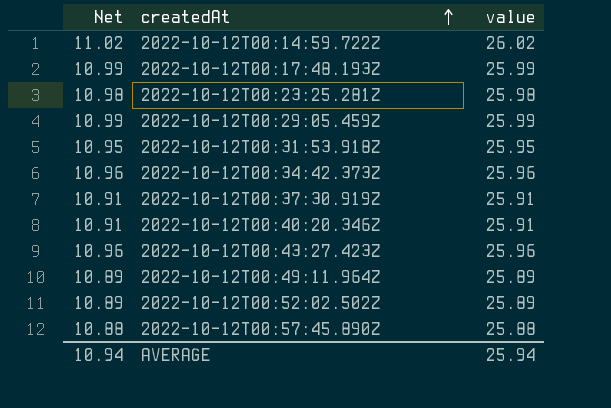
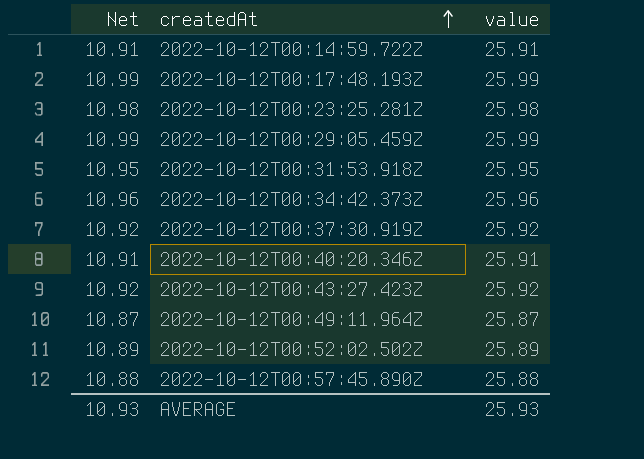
2022-10-12T00:14:59.722Z | Net: 11.02 -> 10.91
2022-10-12T00:14:59.722Z | value: 26.02 -> 25.91
2022-10-12T00:37:30.919Z | Net: 10.91 -> 10.92
2022-10-12T00:37:30.919Z | value: 25.91 -> 25.92
2022-10-12T00:43:27.423Z | Net: 10.96 -> 10.92
2022-10-12T00:43:27.423Z | value: 25.96 -> 25.92
2022-10-12T00:49:11.964Z | Net: 10.89 -> 10.87
2022-10-12T00:49:11.964Z | value: 25.89 -> 25.87
AVERAGE | Net: 10.94 -> 10.93
AVERAGE | value: 25.94 -> 25.93

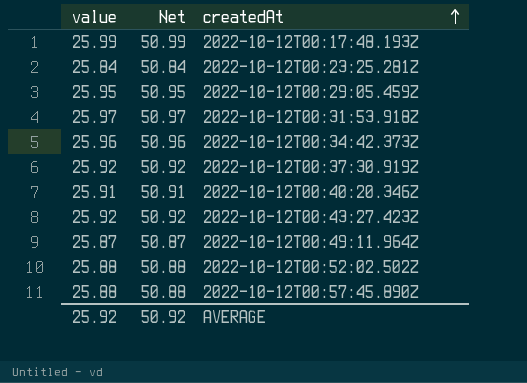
column value | position: 3 -> 1
column Net | formula: [value] - 15 -> [value] + 25
row 2022-10-12T00:14:59.722Z: 10.91 | 25.91 -> none
2022-10-12T00:23:25.281Z | value: 25.98 -> 25.84
2022-10-12T00:29:05.459Z | value: 25.99 -> 25.95
2022-10-12T00:31:53.918Z | value: 25.95 -> 25.97
2022-10-12T00:52:02.502Z | value: 25.89 -> 25.88
AVERAGE | value: 25.93 -> 25.92
AVERAGE | Net: 10.93 -> 50.92

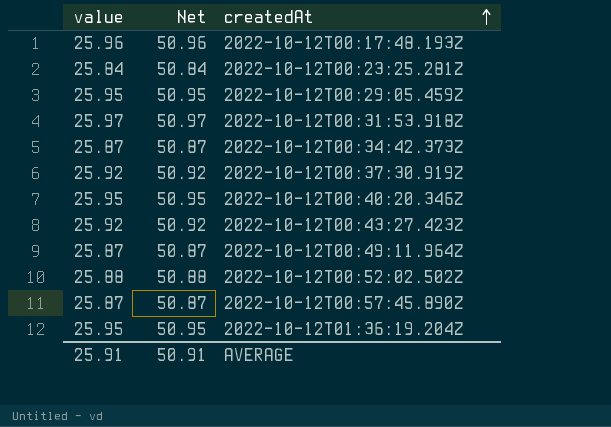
2022-10-12T00:17:48.193Z | value: 25.99 -> 25.96
2022-10-12T00:17:48.193Z | Net: 50.99 -> 50.96
2022-10-12T00:34:42.373Z | value: 25.96 -> 25.87
2022-10-12T00:34:42.373Z | Net: 50.96 -> 50.87
2022-10-12T00:40:20.346Z | value: 25.91 -> 25.95
2022-10-12T00:40:20.346Z | Net: 50.91 -> 50.95
2022-10-12T00:57:45.890Z | value: 25.88 -> 25.87
2022-10-12T00:57:45.890Z | Net: 50.88 -> 50.87
row 2022-10-12T01:36:19.204Z: none -> 25.95 | 50.95
AVERAGE | value: 25.92 -> 25.91
AVERAGE | Net: 50.92 -> 50.91

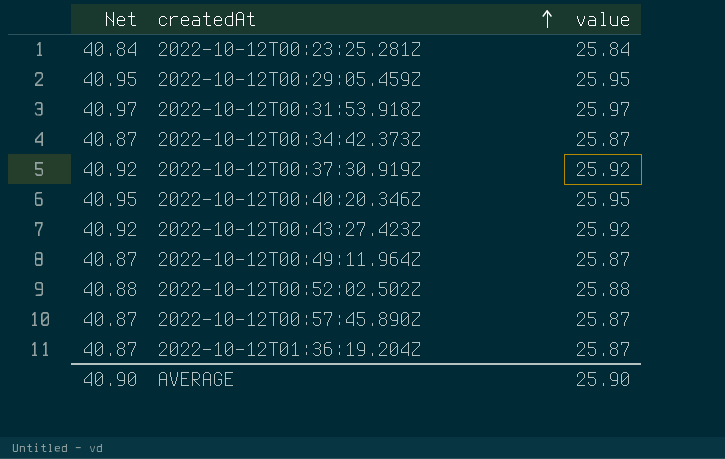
column Net | formula: [value] + 25 -> [value] + 15
column value | position: 1 -> 3
row 2022-10-12T00:17:48.193Z: 25.96 | 50.96 -> none
2022-10-12T01:36:19.204Z | value: 25.95 -> 25.87
AVERAGE | Net: 50.91 -> 40.90
AVERAGE | value: 25.91 -> 25.90

